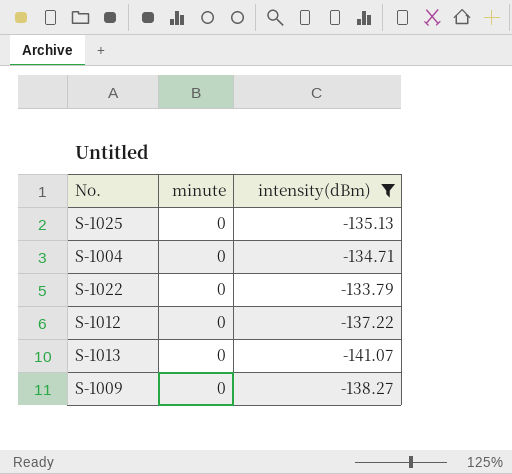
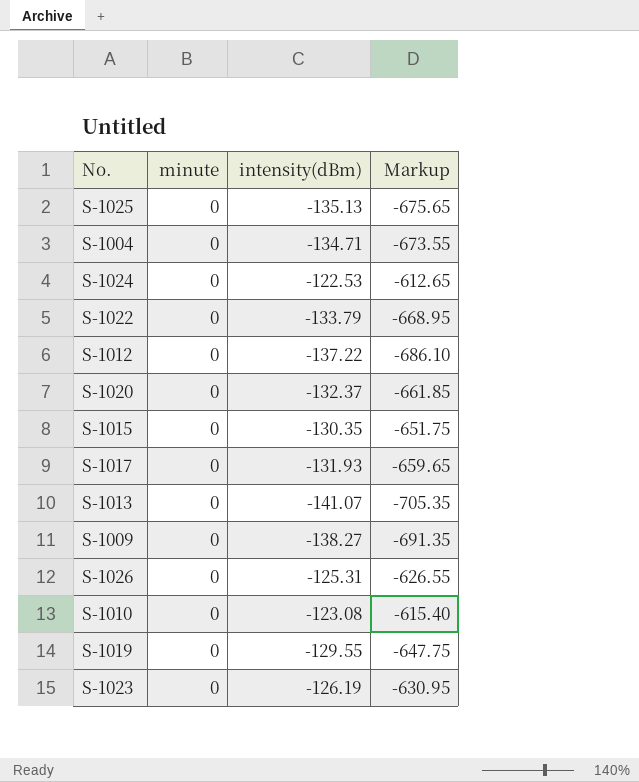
filter: intensity(dBm) <= -133.79 -> none
column Markup | formula: none -> [intensity(dBm)] * 5

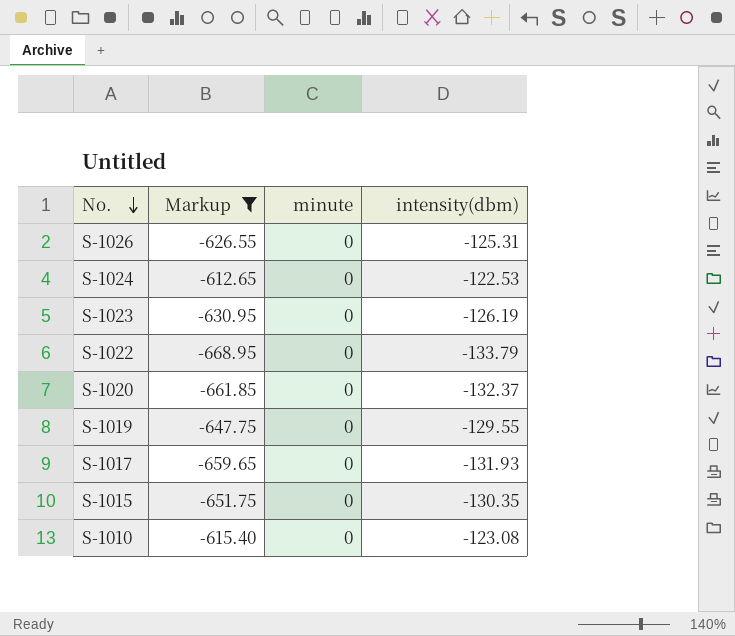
filter: none -> Markup >= -668.95
row order: none -> No. descending
column Markup | position: 4 -> 2
column name: intensity(dBm) -> intensity(dbm)

